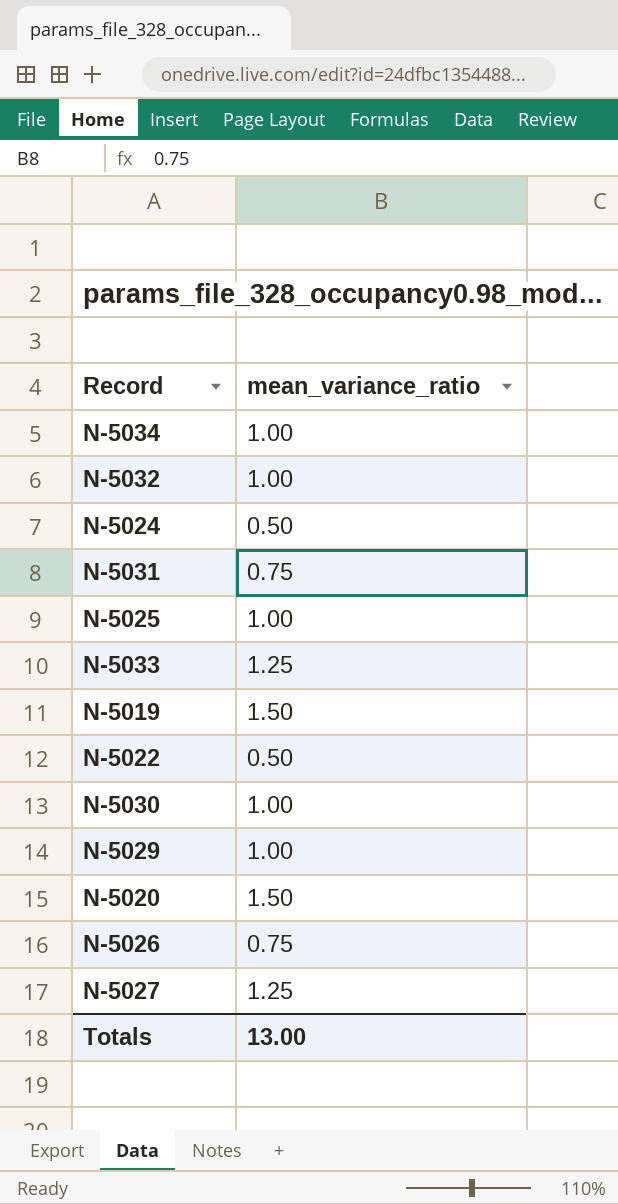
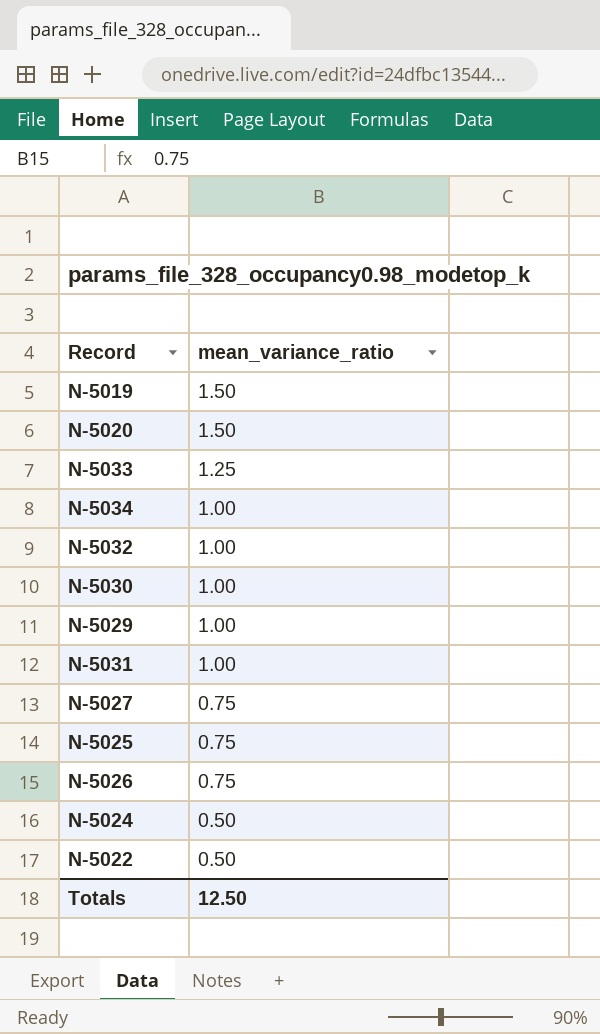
row order: none -> mean_variance_ratio descending
N-5031 | mean_variance_ratio: 0.75 -> 1.00
N-5027 | mean_variance_ratio: 1.25 -> 0.75
N-5025 | mean_variance_ratio: 1.00 -> 0.75
Totals | mean_variance_ratio: 13.00 -> 12.50

